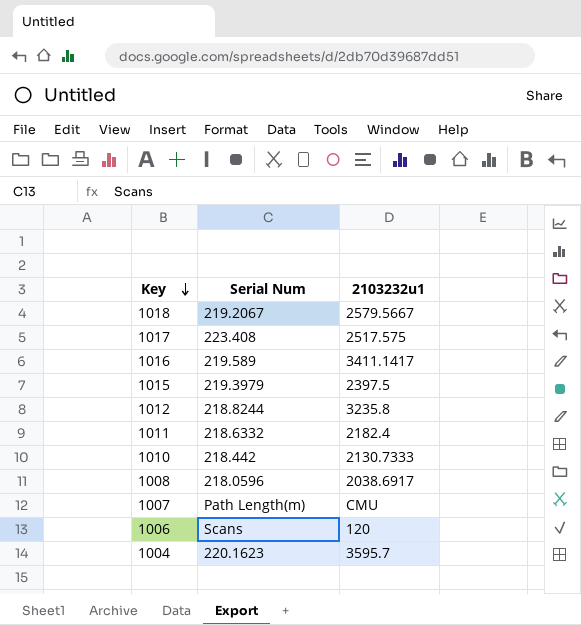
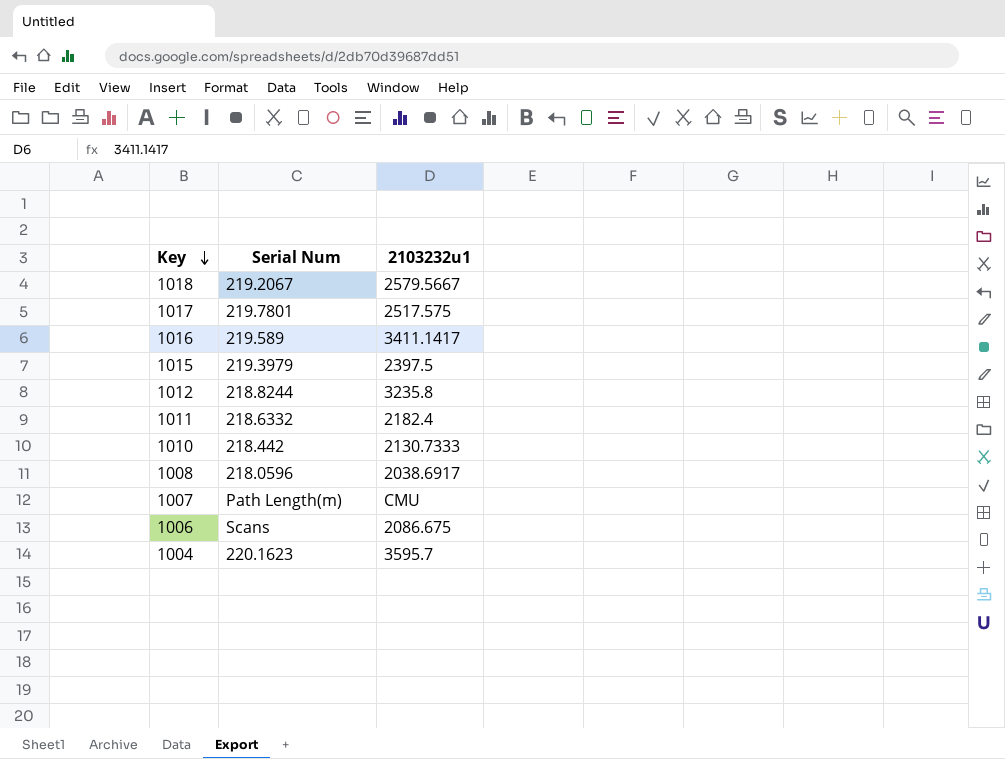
1017 | Serial Num: 223.408 -> 219.7801
1006 | 2103232u1: 120 -> 2086.675

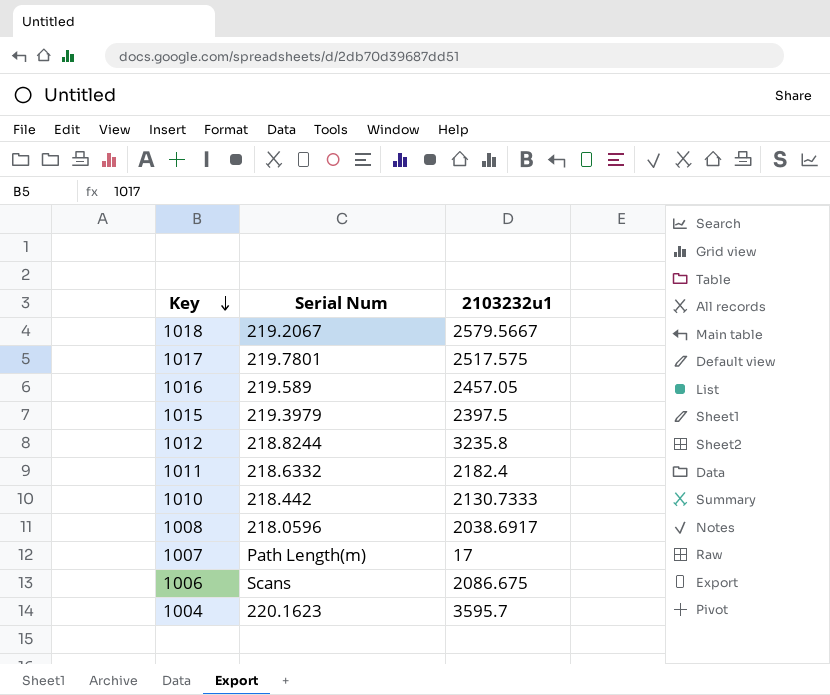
1016 | 2103232u1: 3411.1417 -> 2457.05
1007 | 2103232u1: CMU -> 17

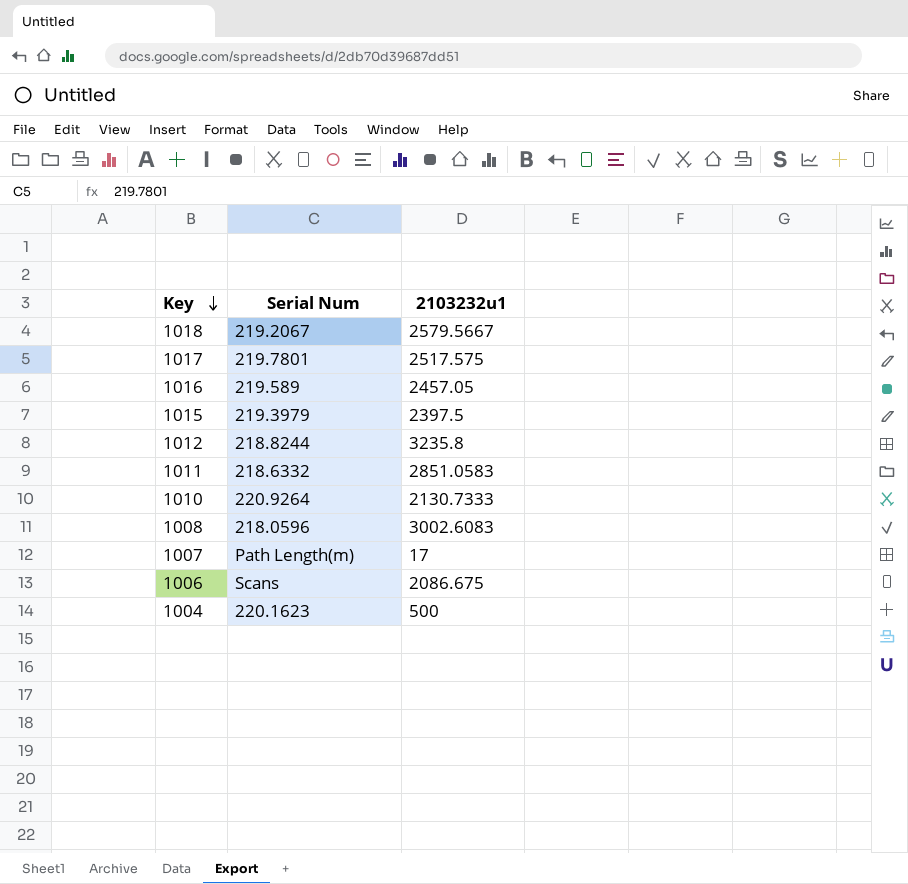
1011 | 2103232u1: 2182.4 -> 2851.0583
1010 | Serial Num: 218.442 -> 220.9264
1008 | 2103232u1: 2038.6917 -> 3002.6083
1004 | 2103232u1: 3595.7 -> 500

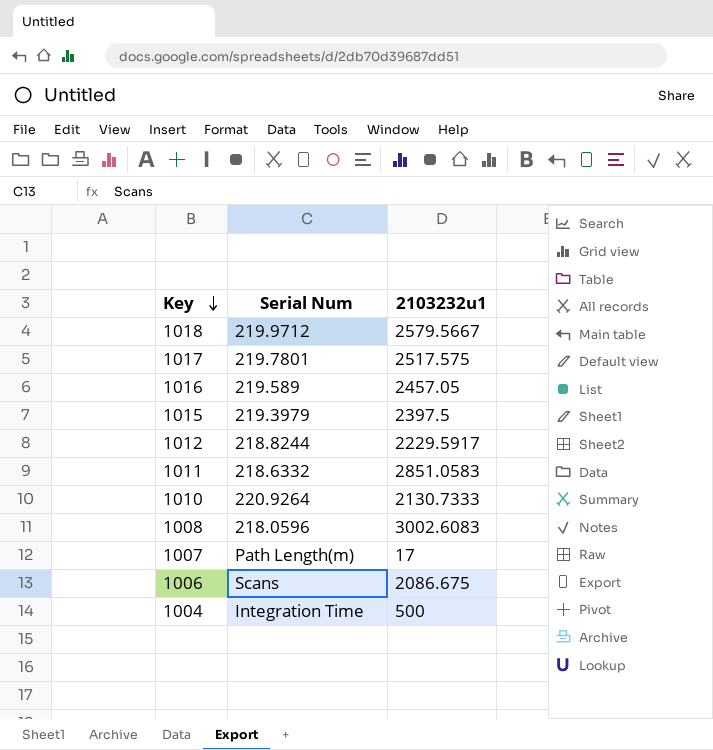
1018 | Serial Num: 219.2067 -> 219.9712
1012 | 2103232u1: 3235.8 -> 2229.5917
1004 | Serial Num: 220.1623 -> Integration Time

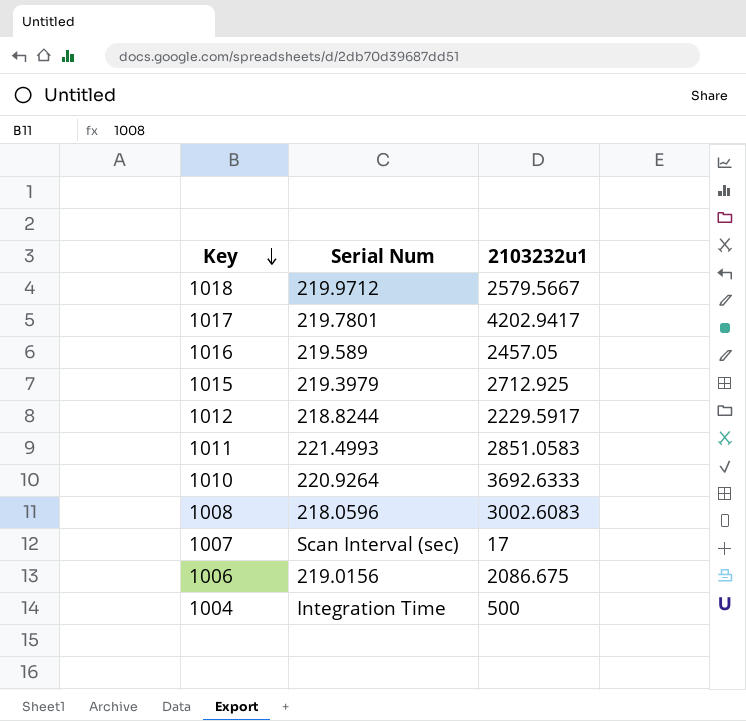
1017 | 2103232u1: 2517.575 -> 4202.9417
1015 | 2103232u1: 2397.5 -> 2712.925
1011 | Serial Num: 218.6332 -> 221.4993
1010 | 2103232u1: 2130.7333 -> 3692.6333
1007 | Serial Num: Path Length(m) -> Scan Interval (sec)
1006 | Serial Num: Scans -> 219.0156

